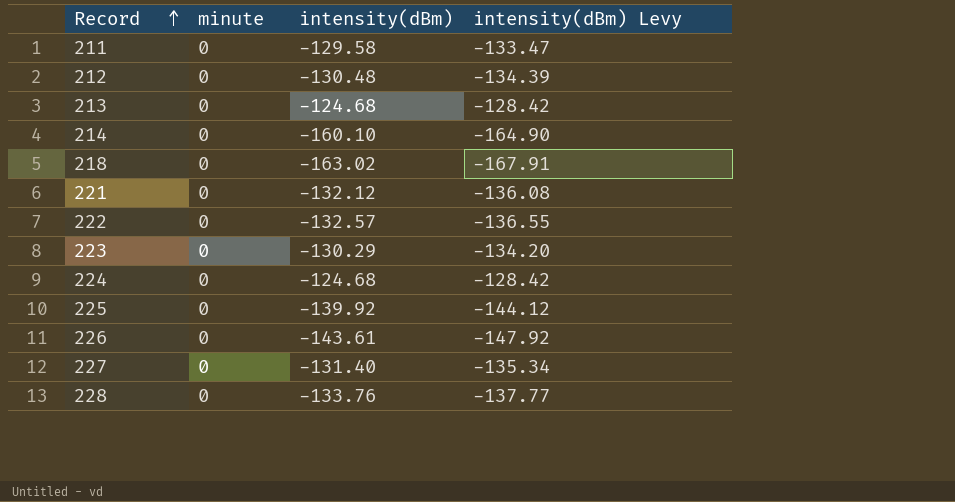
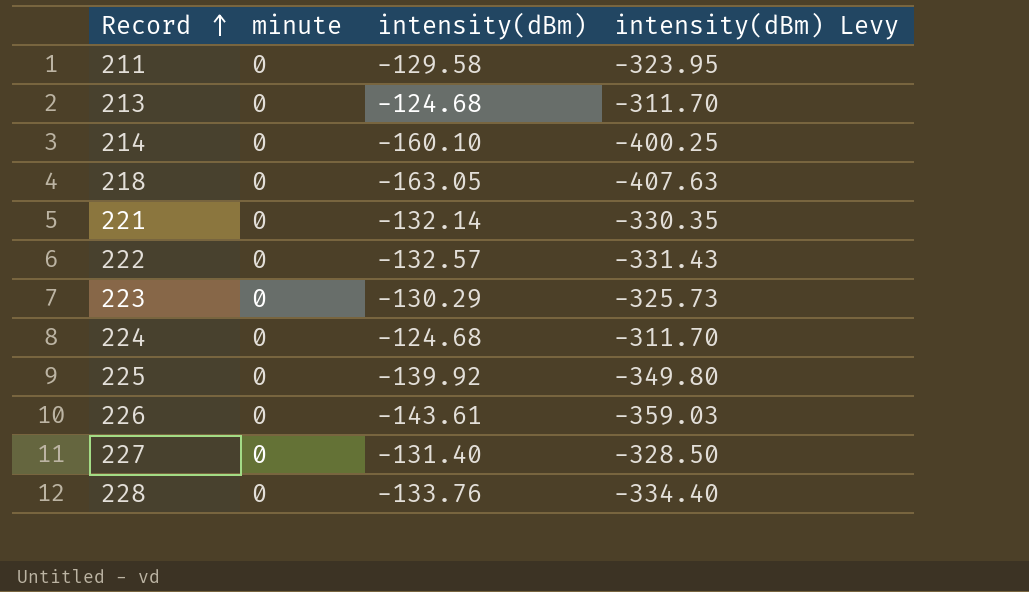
column intensity(dBm) Levy | formula: [intensity(dBm)] * 1.03 -> [intensity(dBm)] * 2.5
row 212: 0 | -130.48 | -134.39 -> none
218 | intensity(dBm): -163.02 -> -163.05
221 | intensity(dBm): -132.12 -> -132.14

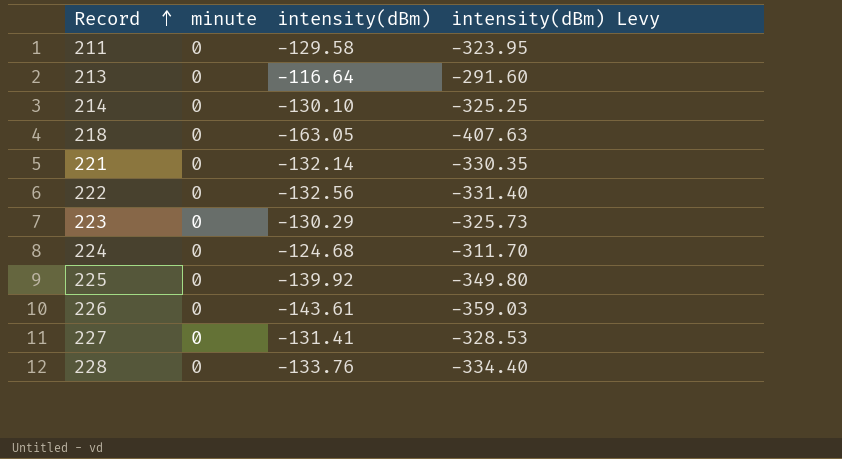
213 | intensity(dBm): -124.68 -> -116.64
213 | intensity(dBm) Levy: -311.70 -> -291.60
214 | intensity(dBm): -160.10 -> -130.10
214 | intensity(dBm) Levy: -400.25 -> -325.25
222 | intensity(dBm): -132.57 -> -132.56
222 | intensity(dBm) Levy: -331.43 -> -331.40
227 | intensity(dBm): -131.40 -> -131.41
227 | intensity(dBm) Levy: -328.50 -> -328.53

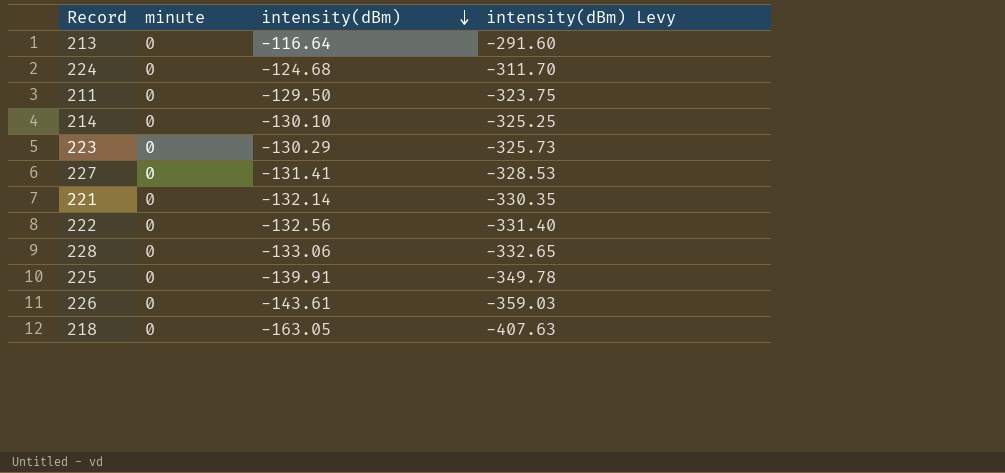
row order: Record ascending -> intensity(dBm) descending
211 | intensity(dBm): -129.58 -> -129.50
211 | intensity(dBm) Levy: -323.95 -> -323.75
228 | intensity(dBm): -133.76 -> -133.06
228 | intensity(dBm) Levy: -334.40 -> -332.65
225 | intensity(dBm): -139.92 -> -139.91
225 | intensity(dBm) Levy: -349.80 -> -349.78

